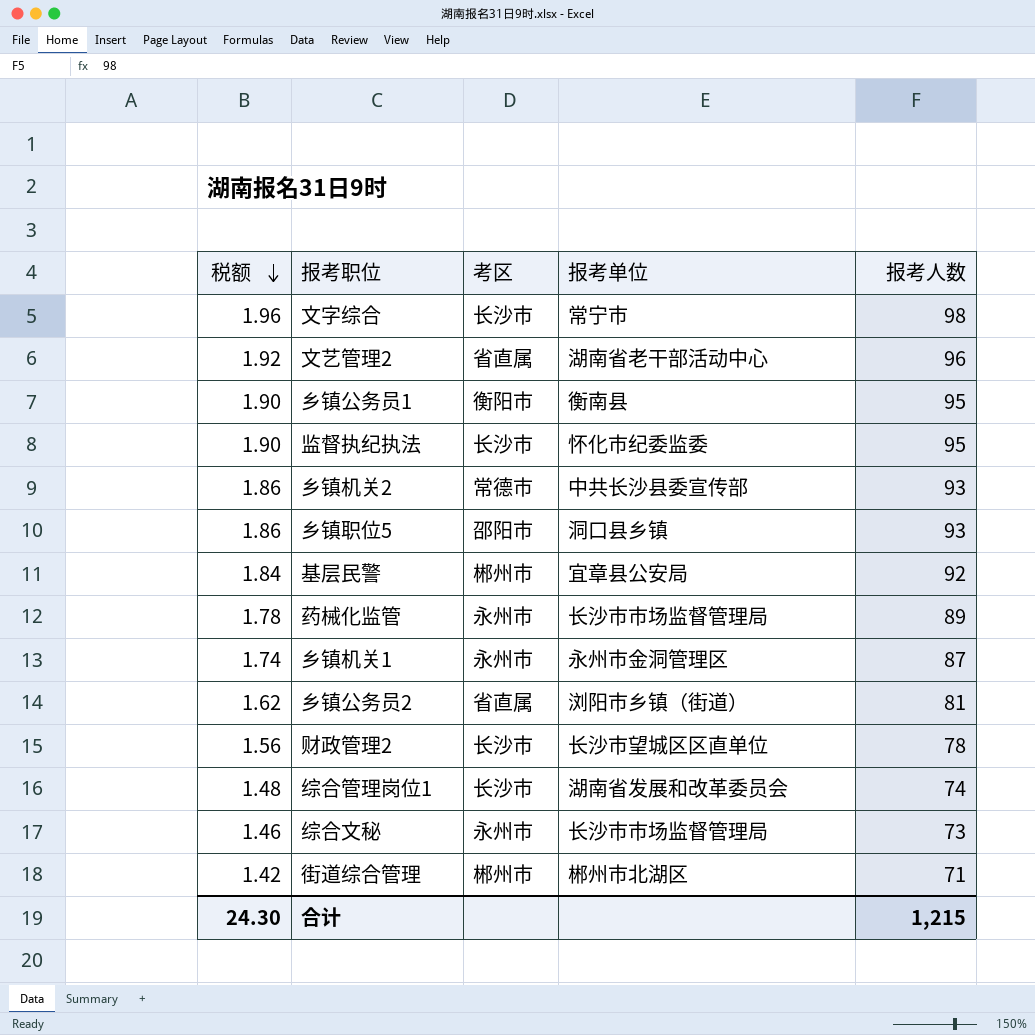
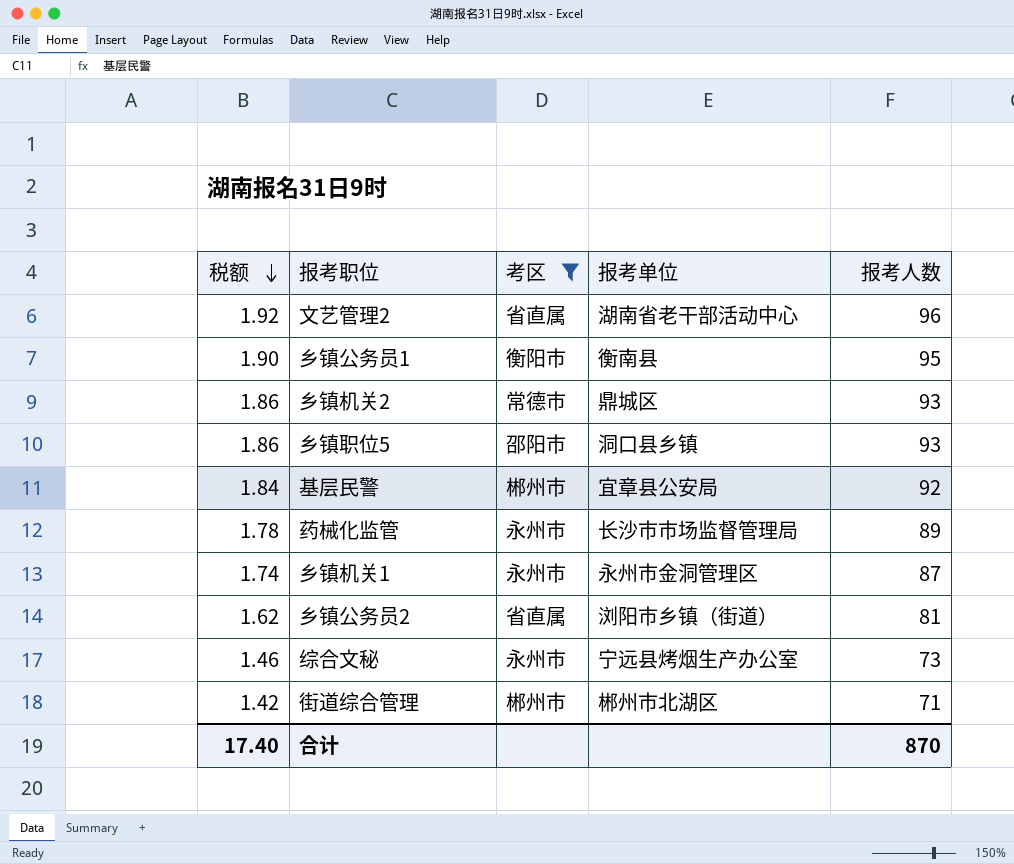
filter: none -> 考区 != 长沙市
乡镇机关2 | 报考单位: 中共长沙县委宣传部 -> 鼎城区
综合文秘 | 报考单位: 长沙市市场监督管理局 -> 宁远县烤烟生产办公室
合计 | 税额: 24.30 -> 17.40
合计 | 报考人数: 1,215 -> 870

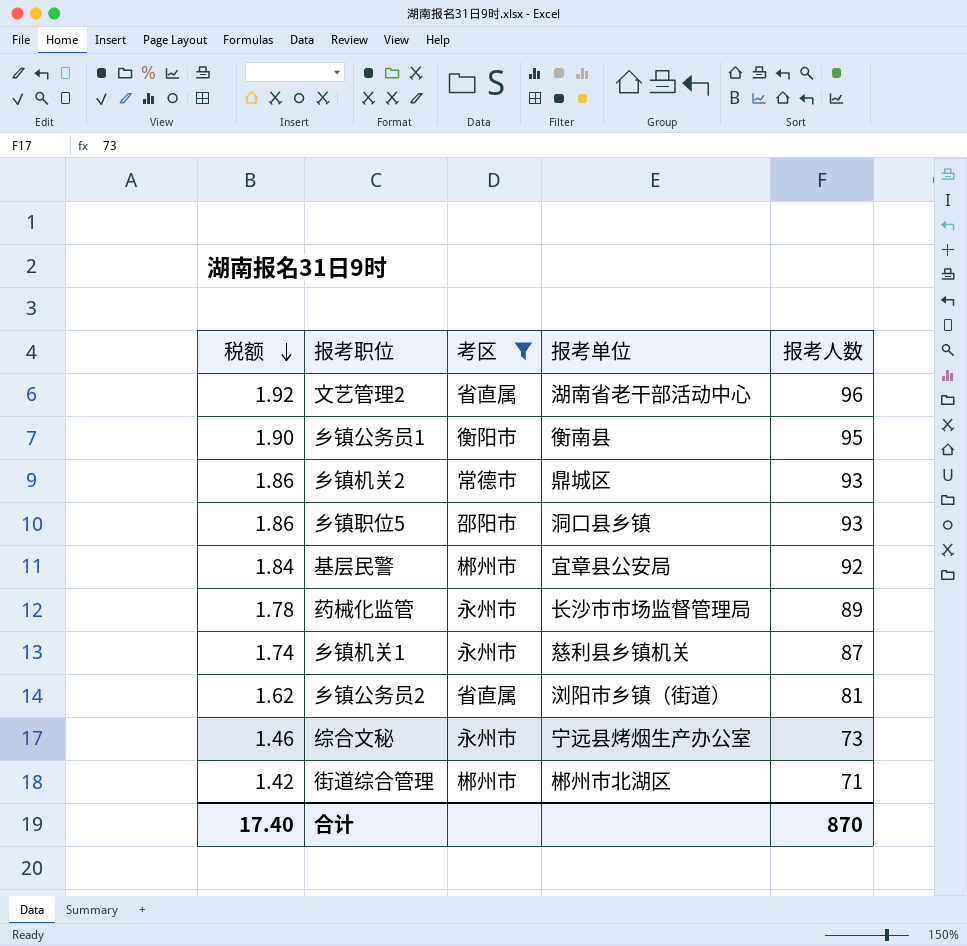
乡镇机关1 | 报考单位: 永州市金洞管理区 -> 慈利县乡镇机关

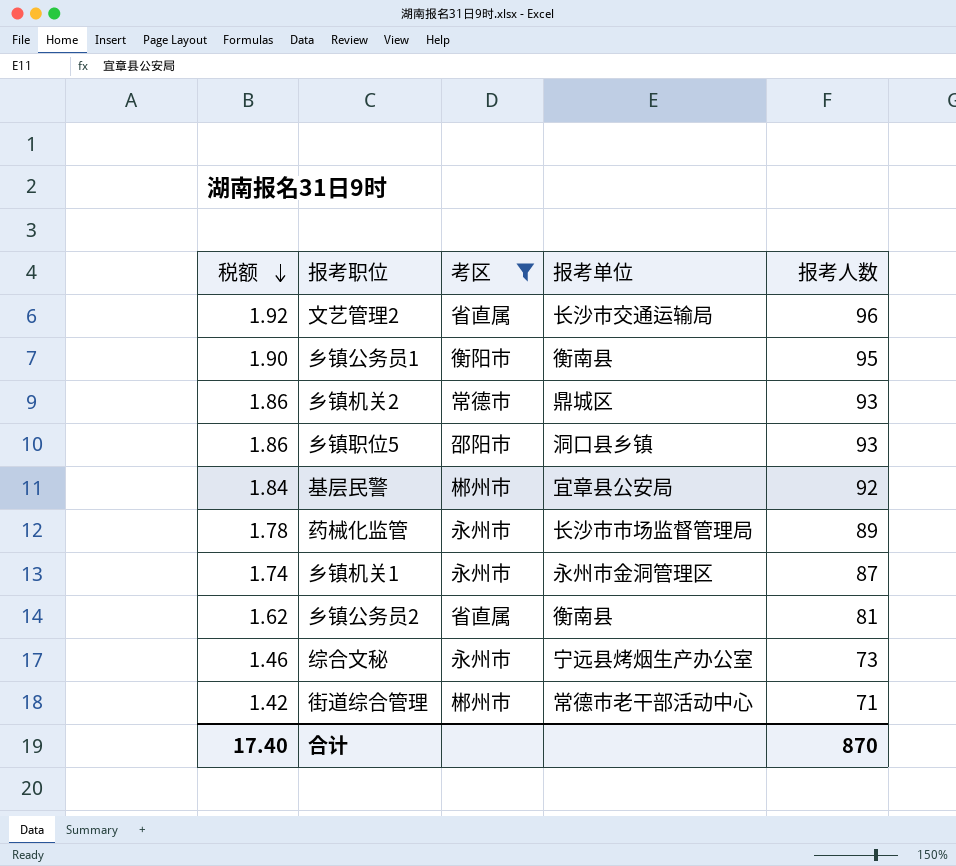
文艺管理2 | 报考单位: 湖南省老干部活动中心 -> 长沙市交通运输局
乡镇机关1 | 报考单位: 慈利县乡镇机关 -> 永州市金洞管理区
乡镇公务员2 | 报考单位: 浏阳市乡镇（街道） -> 衡南县
街道综合管理 | 报考单位: 郴州市北湖区 -> 常德市老干部活动中心

